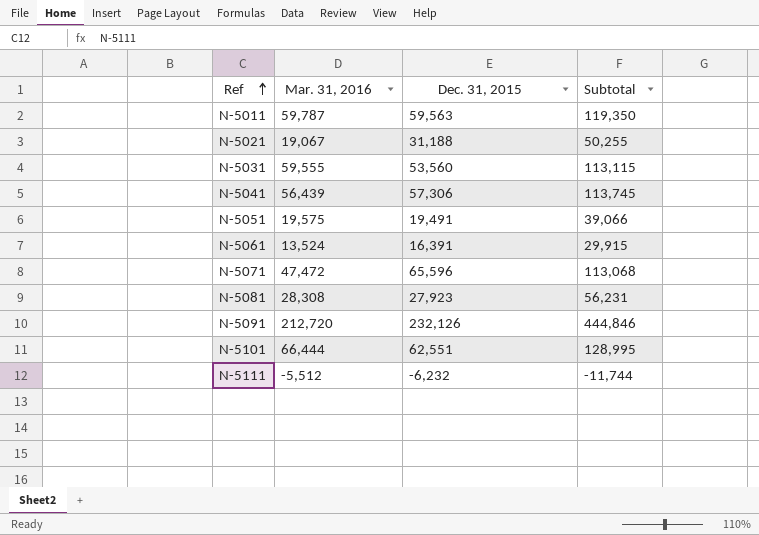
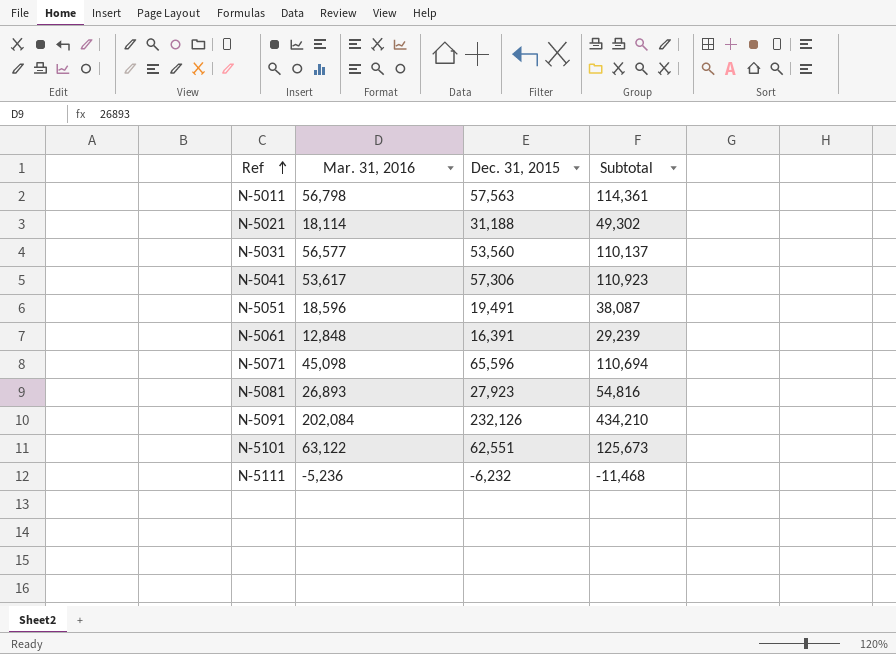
N-5011 | Mar. 31, 2016: 59,787 -> 56,798
N-5011 | Dec. 31, 2015: 59,563 -> 57,563
N-5011 | Subtotal: 119,350 -> 114,361
N-5021 | Mar. 31, 2016: 19,067 -> 18,114
N-5021 | Subtotal: 50,255 -> 49,302
N-5031 | Mar. 31, 2016: 59,555 -> 56,577
N-5031 | Subtotal: 113,115 -> 110,137
N-5041 | Mar. 31, 2016: 56,439 -> 53,617
N-5041 | Subtotal: 113,745 -> 110,923
N-5051 | Mar. 31, 2016: 19,575 -> 18,596
N-5051 | Subtotal: 39,066 -> 38,087
N-5061 | Mar. 31, 2016: 13,524 -> 12,848
N-5061 | Subtotal: 29,915 -> 29,239
N-5071 | Mar. 31, 2016: 47,472 -> 45,098
N-5071 | Subtotal: 113,068 -> 110,694
N-5081 | Mar. 31, 2016: 28,308 -> 26,893
N-5081 | Subtotal: 56,231 -> 54,816
N-5091 | Mar. 31, 2016: 212,720 -> 202,084
N-5091 | Subtotal: 444,846 -> 434,210
N-5101 | Mar. 31, 2016: 66,444 -> 63,122
N-5101 | Subtotal: 128,995 -> 125,673
N-5111 | Mar. 31, 2016: -5,512 -> -5,236
N-5111 | Subtotal: -11,744 -> -11,468

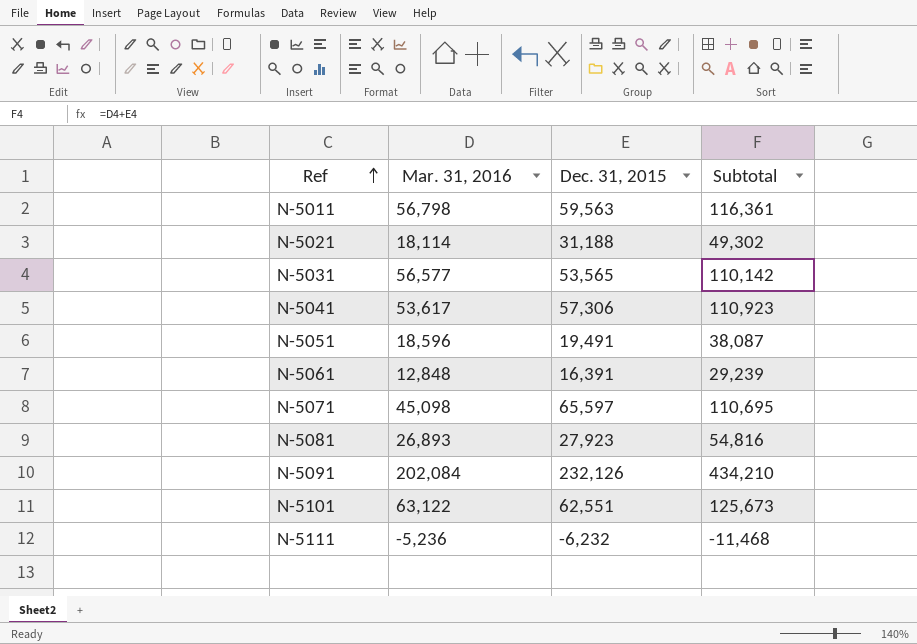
N-5011 | Dec. 31, 2015: 57,563 -> 59,563
N-5011 | Subtotal: 114,361 -> 116,361
N-5031 | Dec. 31, 2015: 53,560 -> 53,565
N-5031 | Subtotal: 110,137 -> 110,142
N-5071 | Dec. 31, 2015: 65,596 -> 65,597
N-5071 | Subtotal: 110,694 -> 110,695

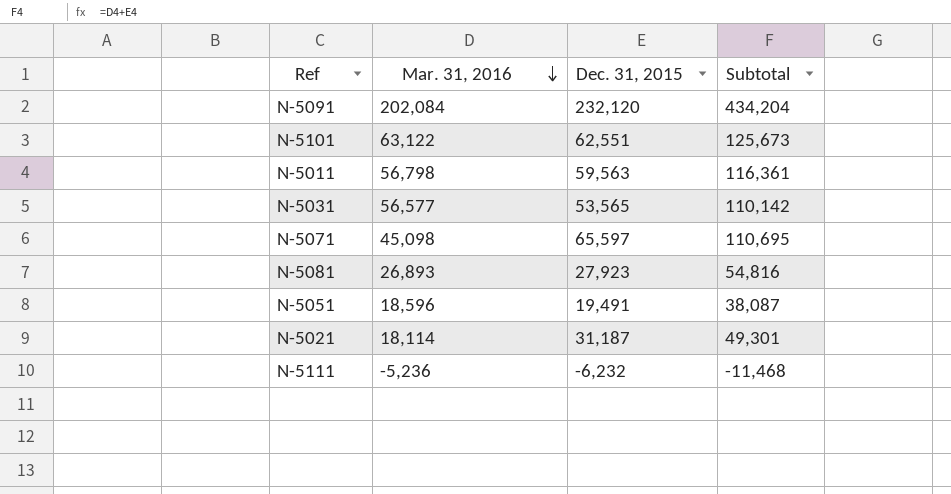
row order: Ref ascending -> Mar. 31, 2016 descending
row N-5041: 53,617 | 57,306 | 110,923 -> none
row N-5061: 12,848 | 16,391 | 29,239 -> none
N-5091 | Dec. 31, 2015: 232,126 -> 232,120
N-5091 | Subtotal: 434,210 -> 434,204
N-5021 | Dec. 31, 2015: 31,188 -> 31,187
N-5021 | Subtotal: 49,302 -> 49,301

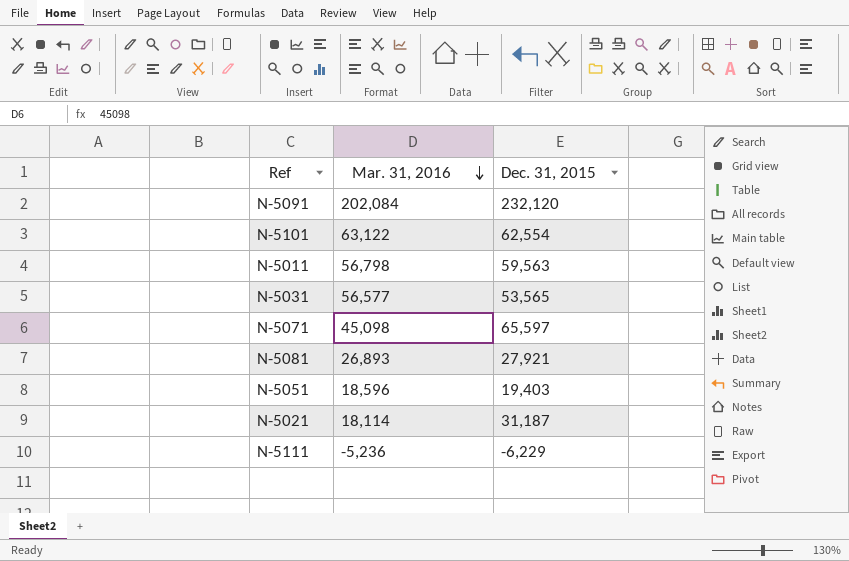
column Subtotal | formula: [Mar. 31, 2016] + [Dec. 31, 2015] -> none
N-5101 | Dec. 31, 2015: 62,551 -> 62,554
N-5081 | Dec. 31, 2015: 27,923 -> 27,921
N-5051 | Dec. 31, 2015: 19,491 -> 19,403
N-5111 | Dec. 31, 2015: -6,232 -> -6,229

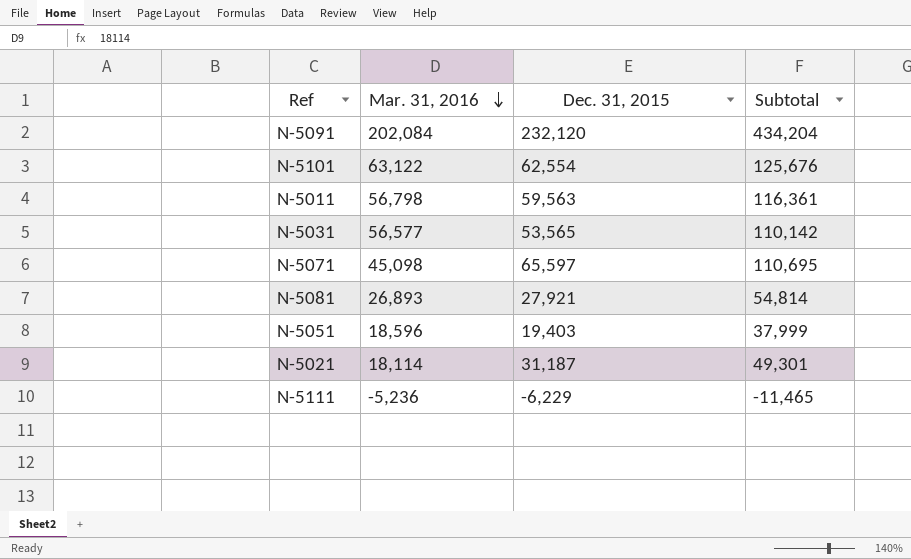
column Subtotal | formula: none -> [Mar. 31, 2016] + [Dec. 31, 2015]

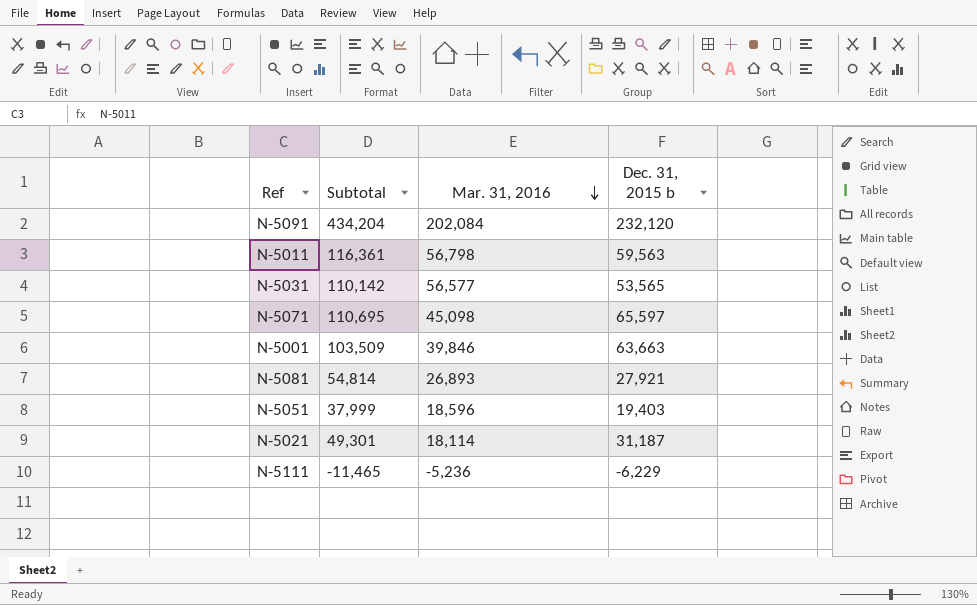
column Subtotal | position: 4 -> 2
column name: Dec. 31, 2015 -> Dec. 31, 2015 b
row N-5101: 63,122 | 62,554 | 125,676 -> none
row N-5001: none -> 103,509 | 39,846 | 63,663

